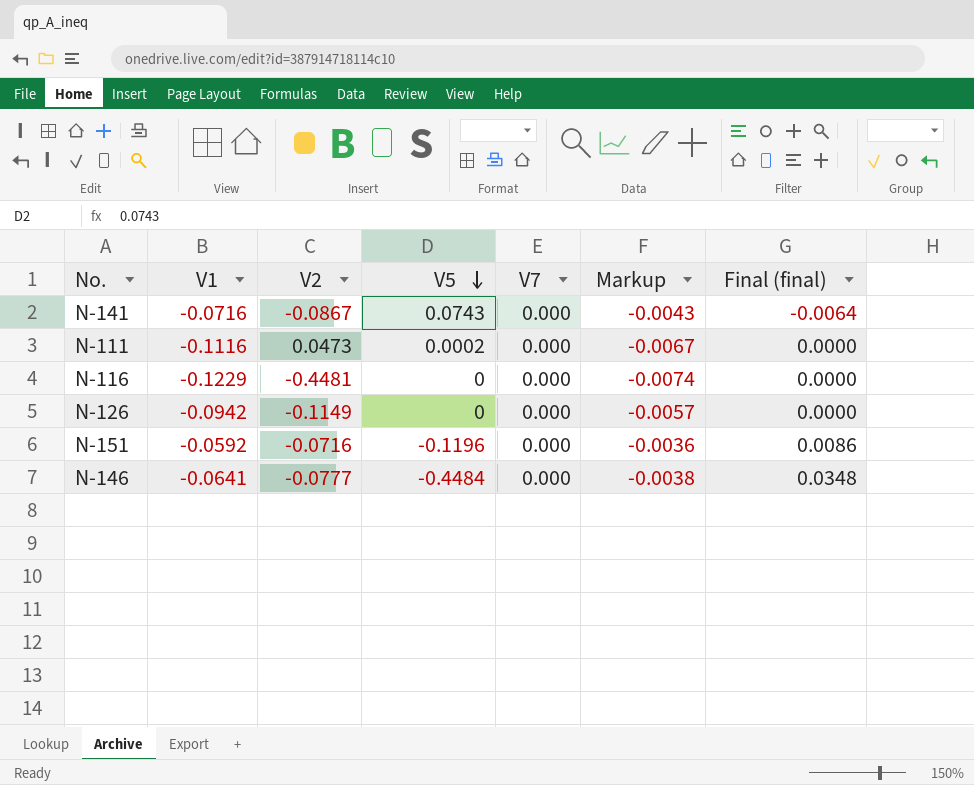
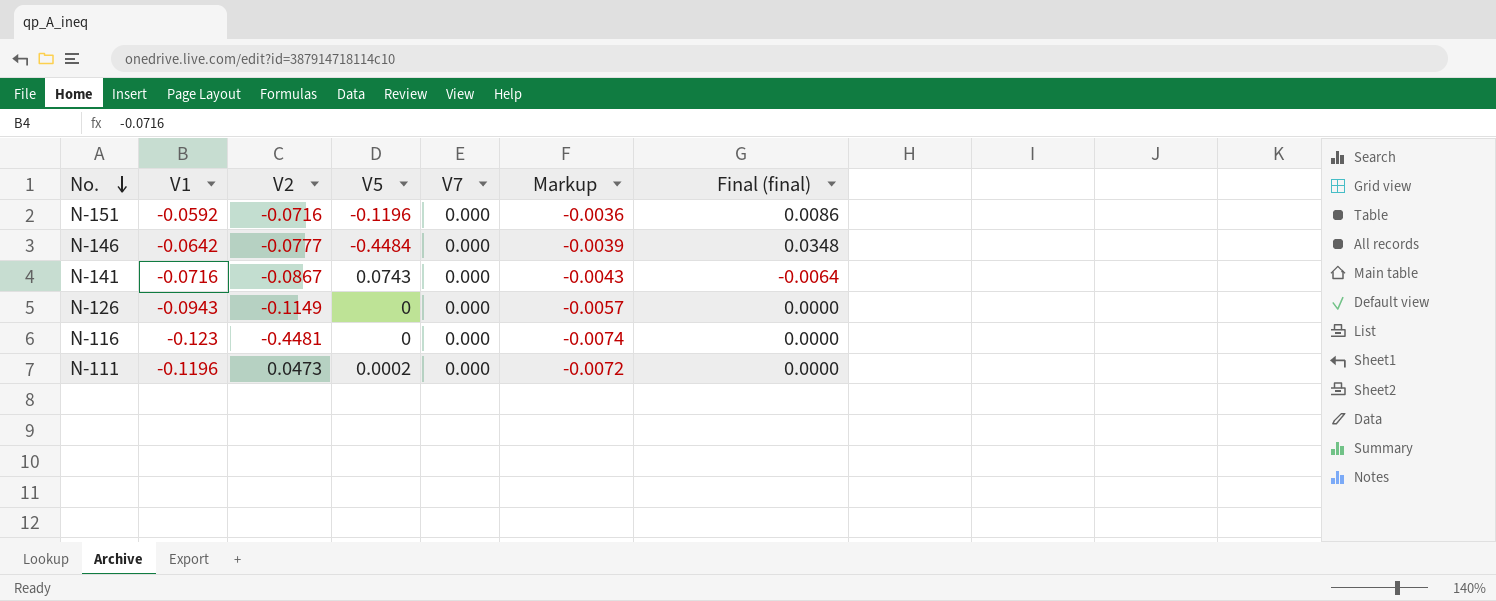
row order: V5 descending -> No. descending
N-146 | V1: -0.0641 -> -0.0642
N-146 | Markup: -0.0038 -> -0.0039
N-126 | V1: -0.0942 -> -0.0943
N-116 | V1: -0.1229 -> -0.123
N-111 | V1: -0.1116 -> -0.1196
N-111 | Markup: -0.0067 -> -0.0072

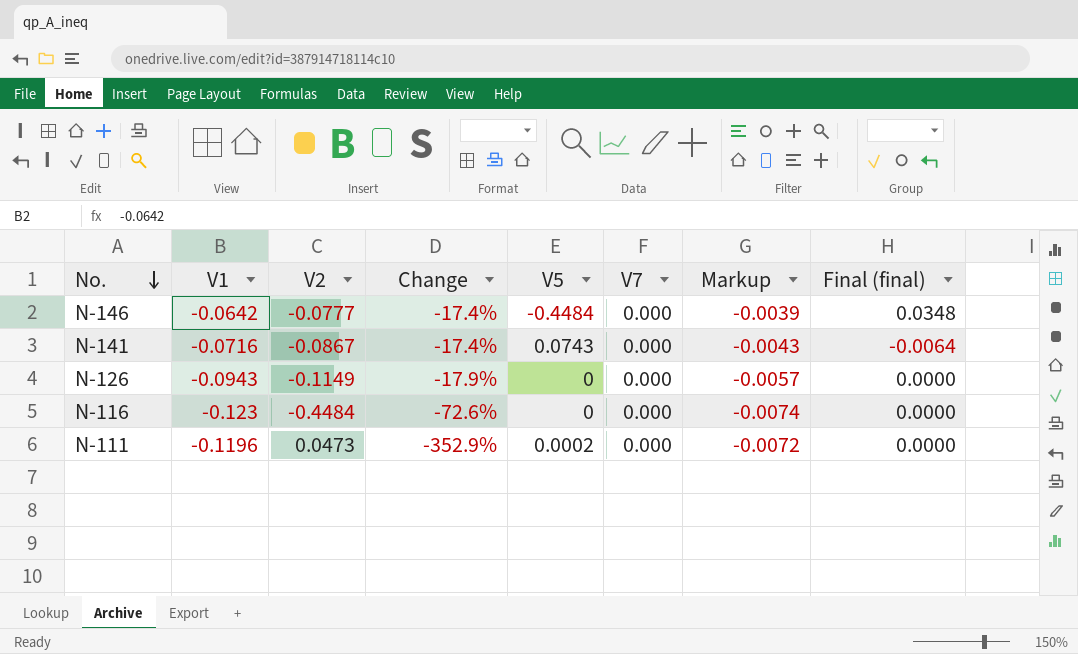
column Change | formula: none -> ([V1] - [V2]) / [V2]
row N-151: -0.0592 | -0.0716 | -0.1196 | 0.000 | -0.0036 | 0.0086 -> none
N-116 | V2: -0.4481 -> -0.4484

